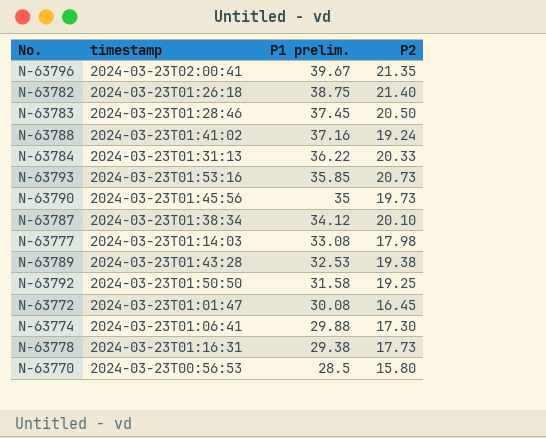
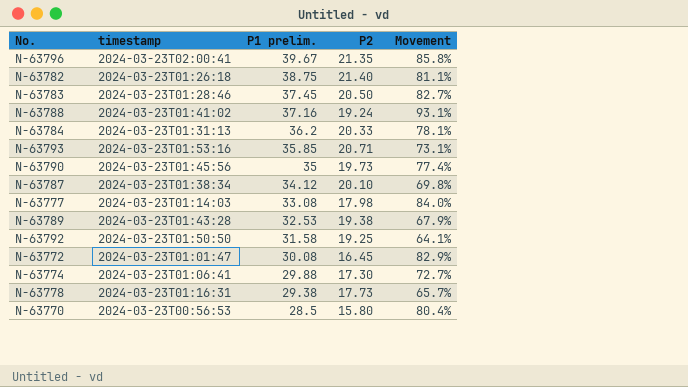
column Movement | formula: none -> ([P1 prelim.] - [P2]) / [P2]
N-63784 | P1 prelim.: 36.22 -> 36.2
N-63793 | P2: 20.73 -> 20.71

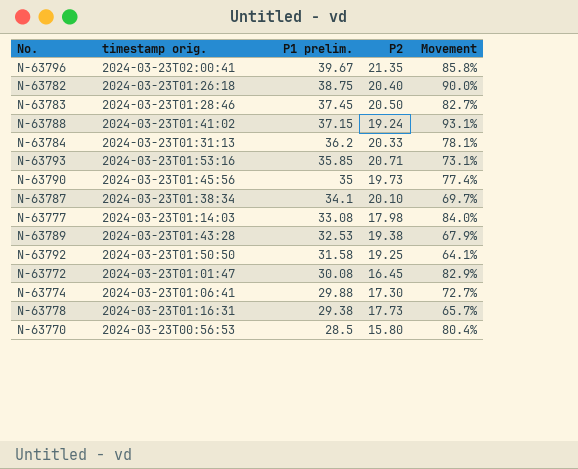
column name: timestamp -> timestamp orig.
N-63782 | P2: 21.40 -> 20.40
N-63782 | Movement: 81.1% -> 90.0%
N-63788 | P1 prelim.: 37.16 -> 37.15
N-63787 | P1 prelim.: 34.12 -> 34.1
N-63787 | Movement: 69.8% -> 69.7%

